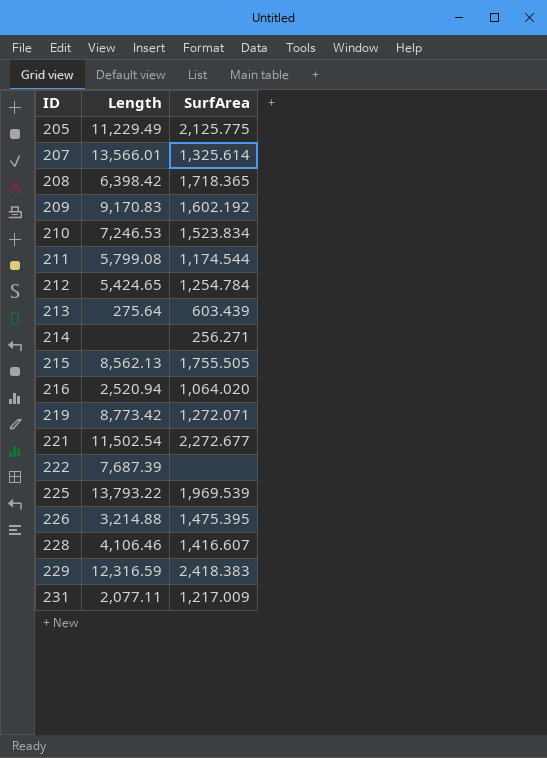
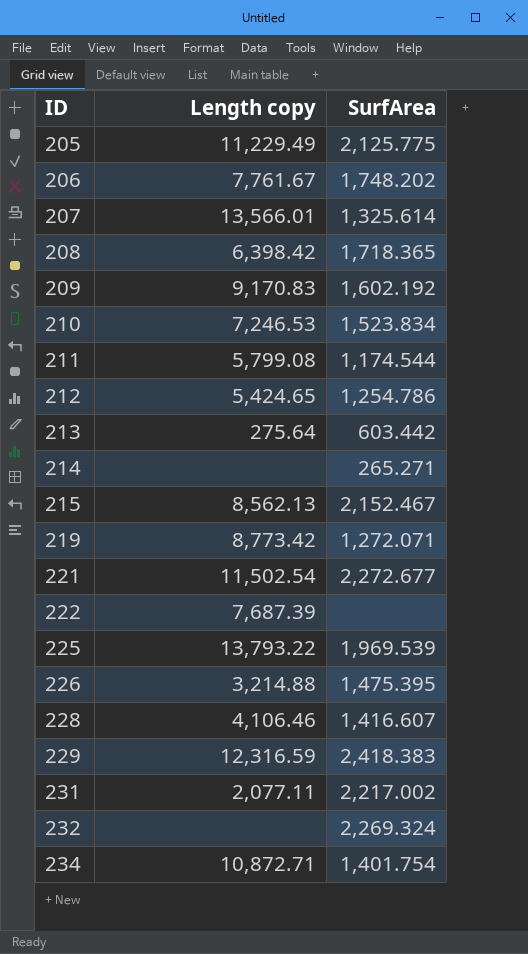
column name: Length -> Length copy
row 216: 2,520.94 | 1,064.020 -> none
row 206: none -> 7,761.67 | 1,748.202
212 | SurfArea: 1,254.784 -> 1,254.786
213 | SurfArea: 603.439 -> 603.442
214 | SurfArea: 256.271 -> 265.271
215 | SurfArea: 1,755.505 -> 2,152.467
231 | SurfArea: 1,217.009 -> 2,217.002
row 232: none -> none | 2,269.324
row 234: none -> 10,872.71 | 1,401.754

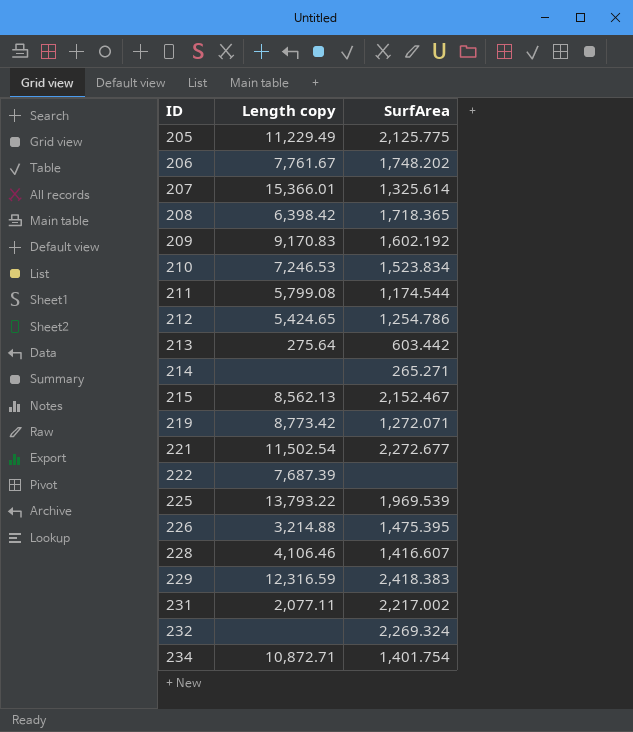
207 | Length copy: 13,566.01 -> 15,366.01

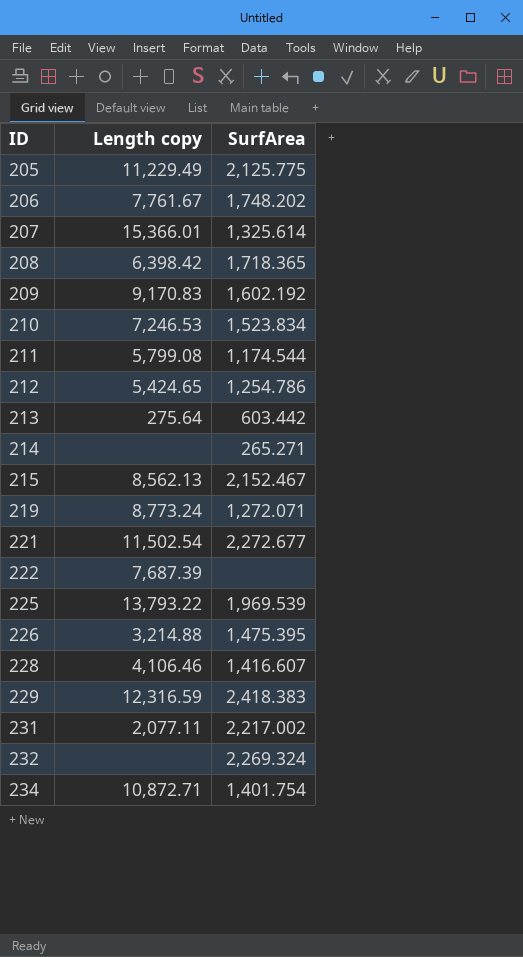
219 | Length copy: 8,773.42 -> 8,773.24

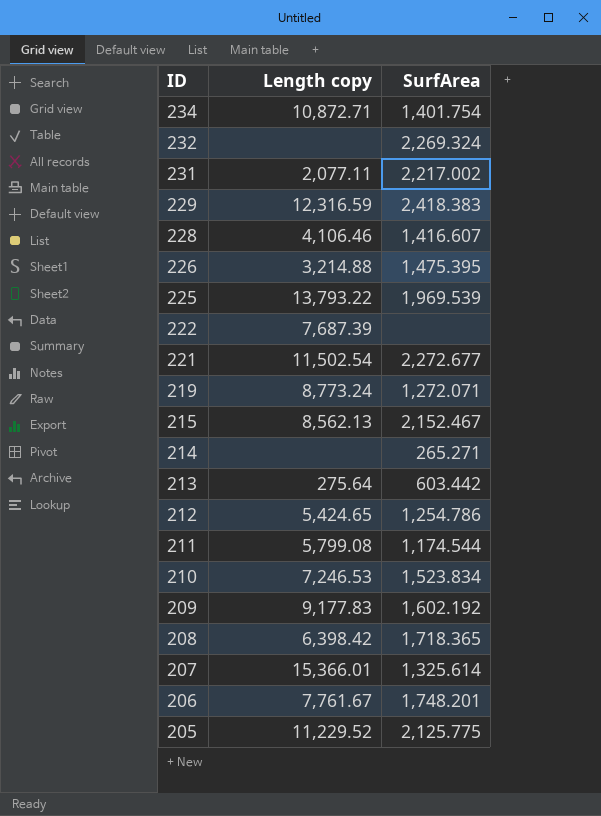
row order: ID ascending -> ID descending
209 | Length copy: 9,170.83 -> 9,177.83
206 | SurfArea: 1,748.202 -> 1,748.201
205 | Length copy: 11,229.49 -> 11,229.52

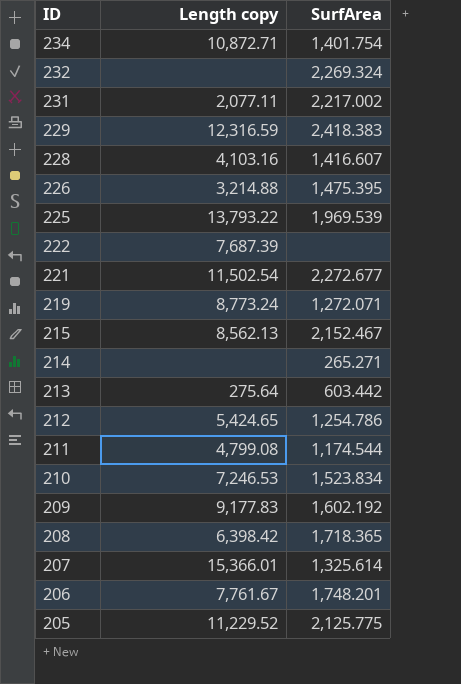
228 | Length copy: 4,106.46 -> 4,103.16
211 | Length copy: 5,799.08 -> 4,799.08

